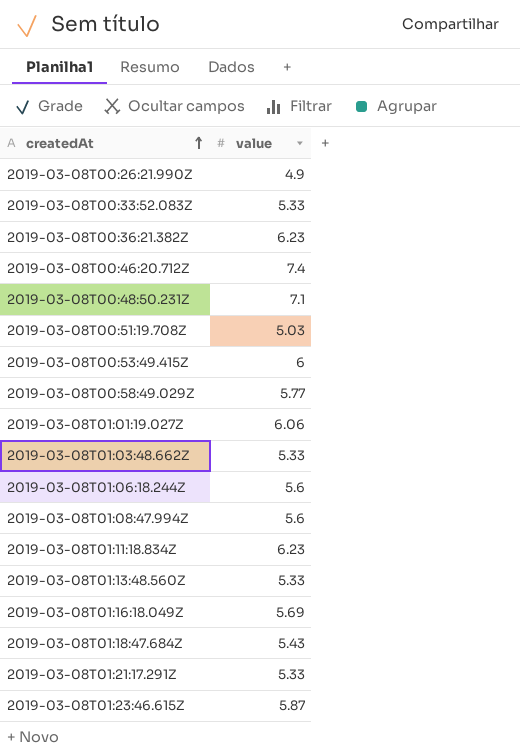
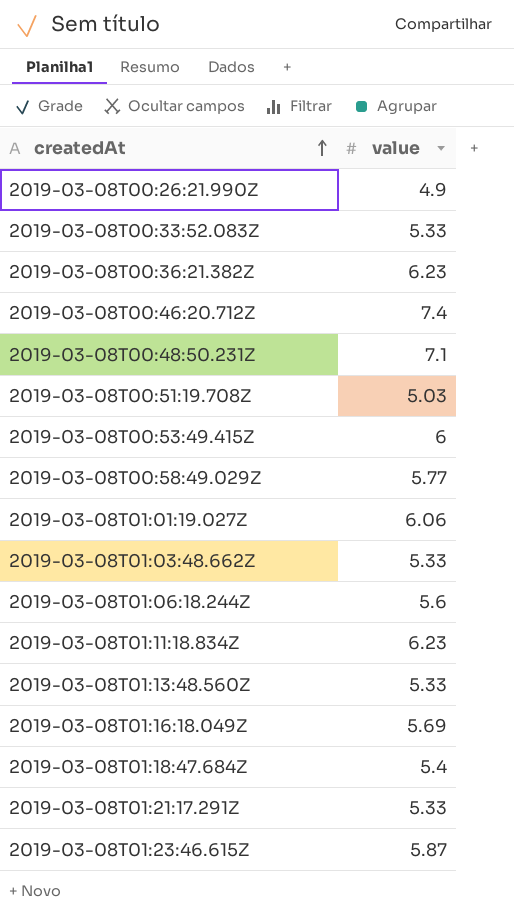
row 2019-03-08T01:08:47.994Z: 5.6 -> none
2019-03-08T01:18:47.684Z | value: 5.43 -> 5.4

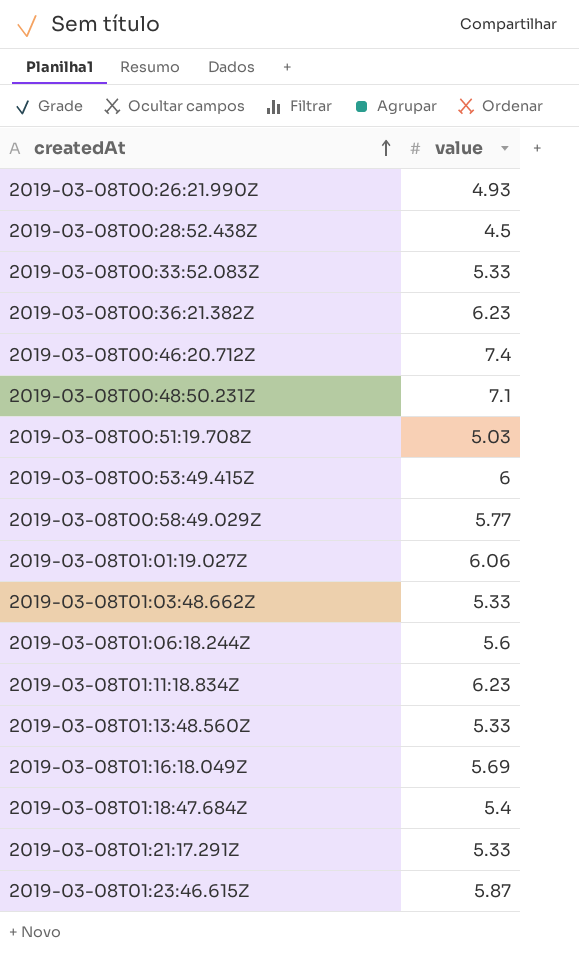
2019-03-08T00:26:21.990Z | value: 4.9 -> 4.93
row 2019-03-08T00:28:52.438Z: none -> 4.5

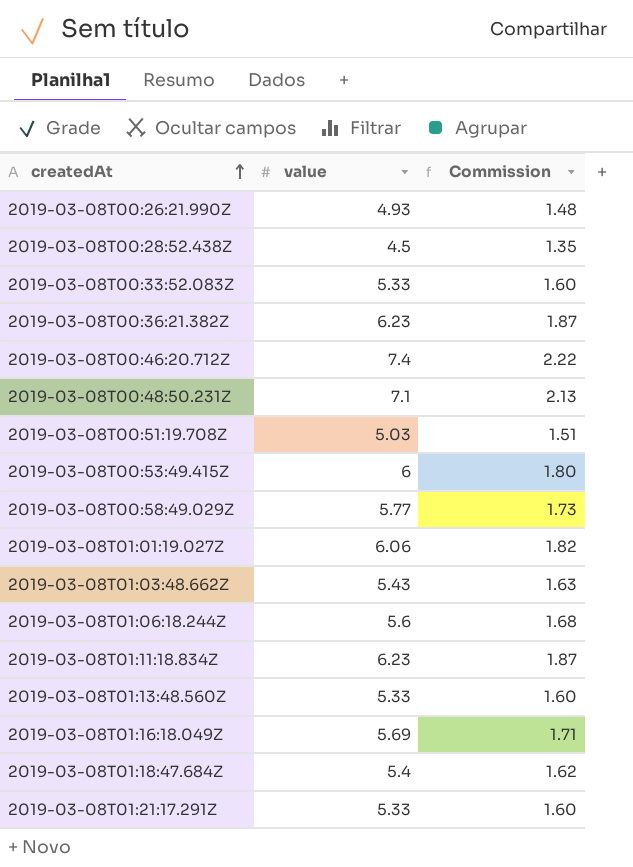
column Commission | formula: none -> [value] * 0.3
row 2019-03-08T01:23:46.615Z: 5.87 -> none
2019-03-08T01:03:48.662Z | value: 5.33 -> 5.43

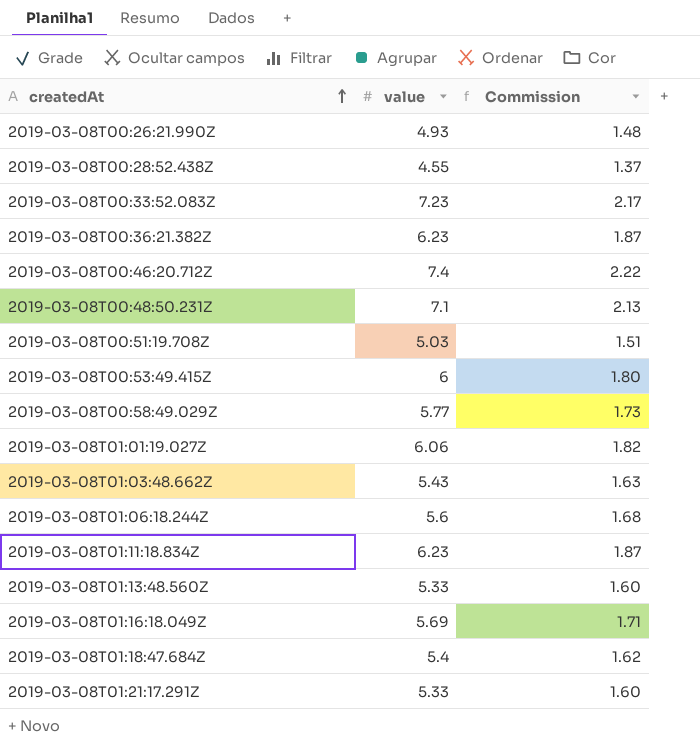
2019-03-08T00:28:52.438Z | value: 4.5 -> 4.55
2019-03-08T00:28:52.438Z | Commission: 1.35 -> 1.37
2019-03-08T00:33:52.083Z | value: 5.33 -> 7.23
2019-03-08T00:33:52.083Z | Commission: 1.60 -> 2.17

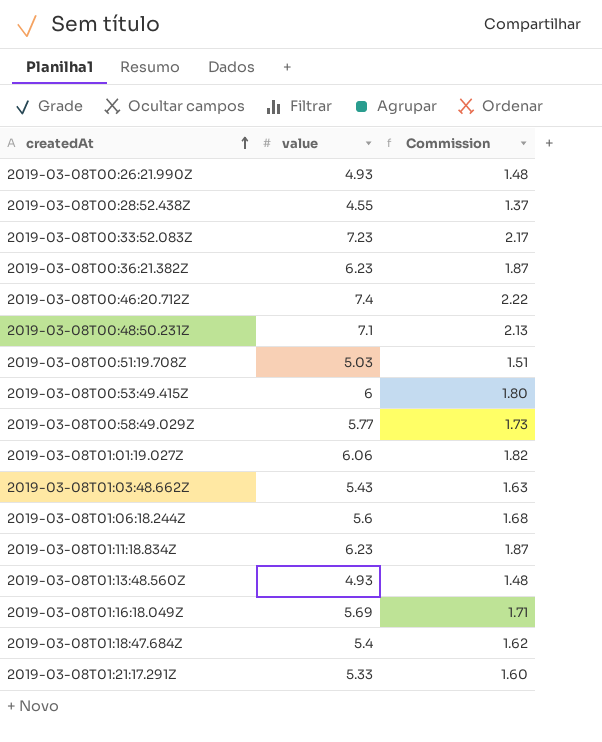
2019-03-08T01:13:48.560Z | value: 5.33 -> 4.93
2019-03-08T01:13:48.560Z | Commission: 1.60 -> 1.48

